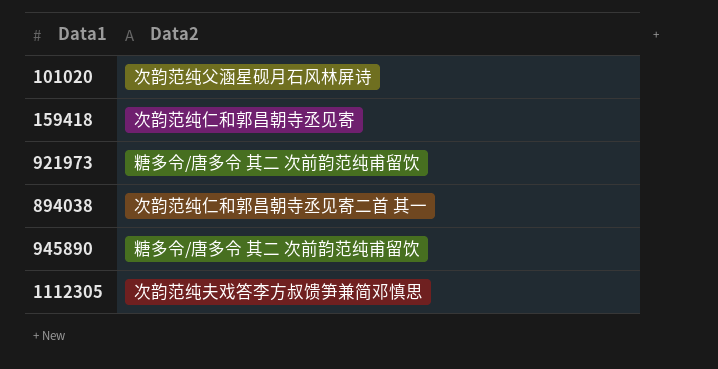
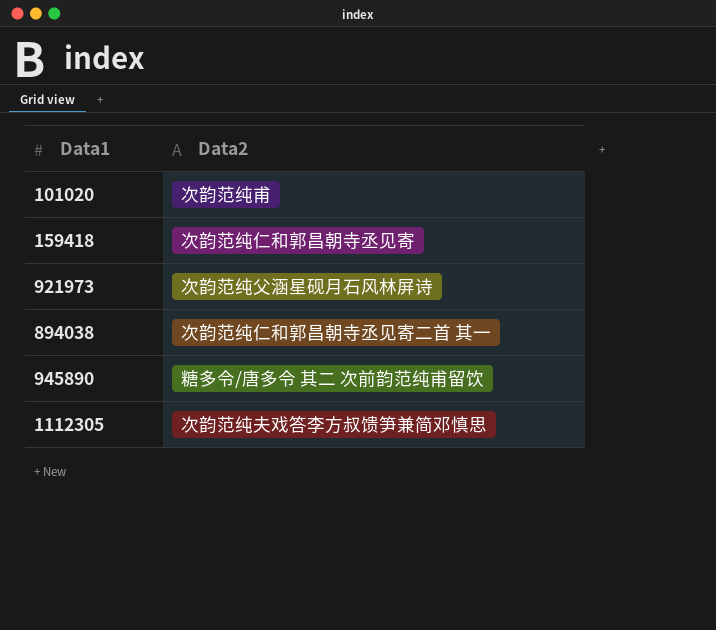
101020 | Data2: 次韵范纯父涵星砚月石风林屏诗 -> 次韵范纯甫
921973 | Data2: 糖多令/唐多令 其二 次前韵范纯甫留饮 -> 次韵范纯父涵星砚月石风林屏诗

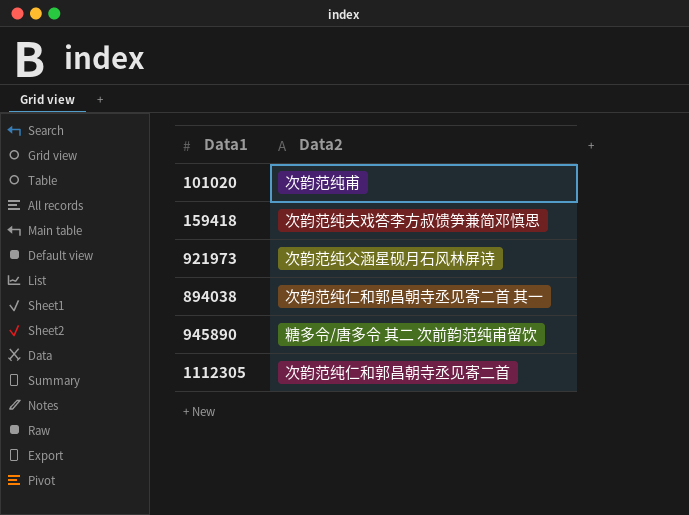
159418 | Data2: 次韵范纯仁和郭昌朝寺丞见寄 -> 次韵范纯夫戏答李方叔馈笋兼简邓慎思
1112305 | Data2: 次韵范纯夫戏答李方叔馈笋兼简邓慎思 -> 次韵范纯仁和郭昌朝寺丞见寄二首

